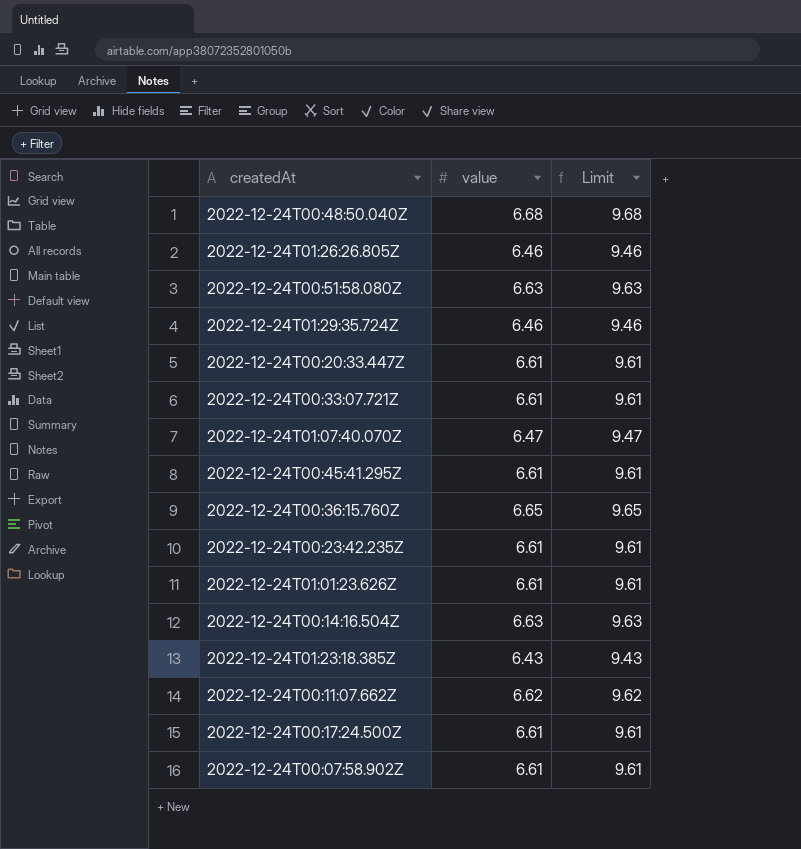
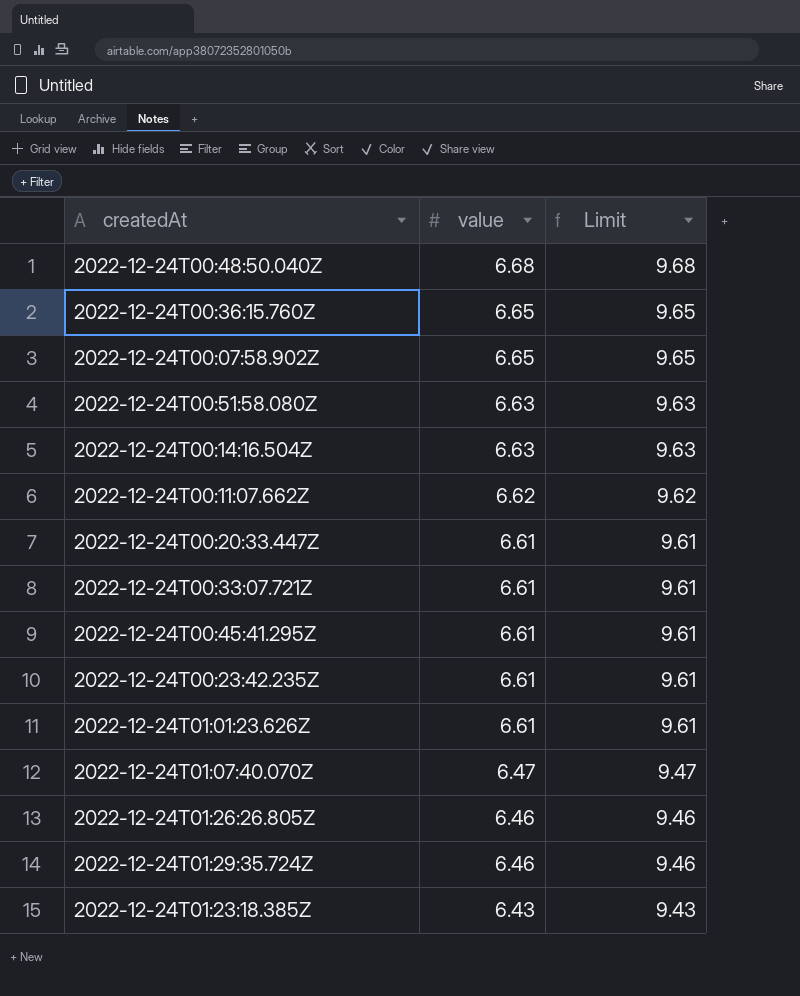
row order: none -> value descending
row 2022-12-24T00:17:24.500Z: 6.61 | 9.61 -> none
2022-12-24T00:07:58.902Z | value: 6.61 -> 6.65
2022-12-24T00:07:58.902Z | Limit: 9.61 -> 9.65

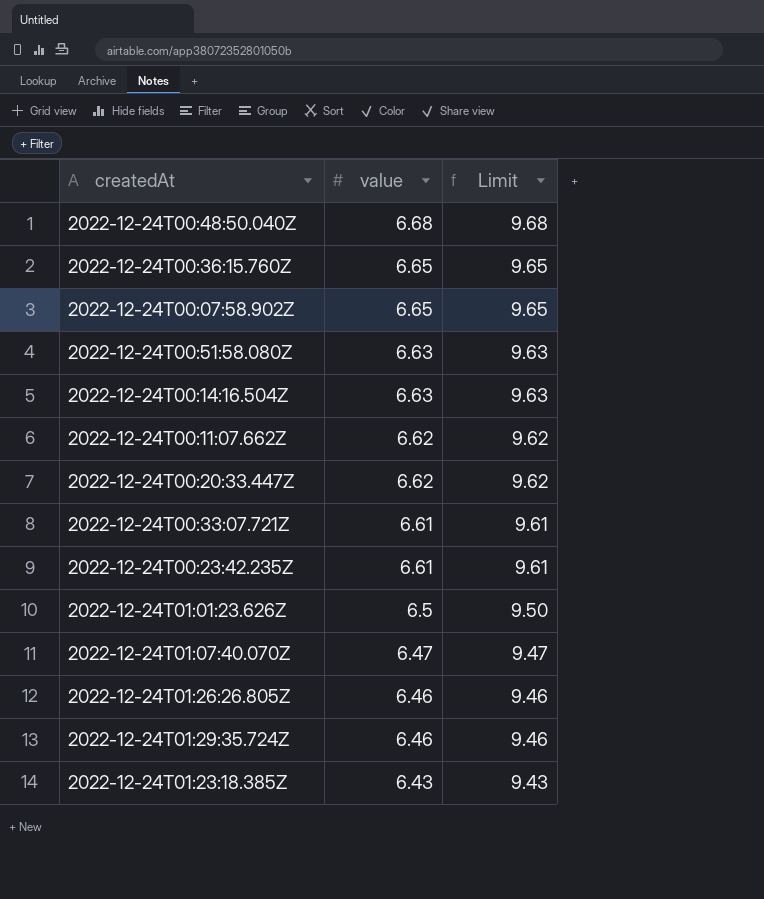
row 2022-12-24T00:45:41.295Z: 6.61 | 9.61 -> none
2022-12-24T00:20:33.447Z | value: 6.61 -> 6.62
2022-12-24T00:20:33.447Z | Limit: 9.61 -> 9.62
2022-12-24T01:01:23.626Z | value: 6.61 -> 6.5
2022-12-24T01:01:23.626Z | Limit: 9.61 -> 9.50

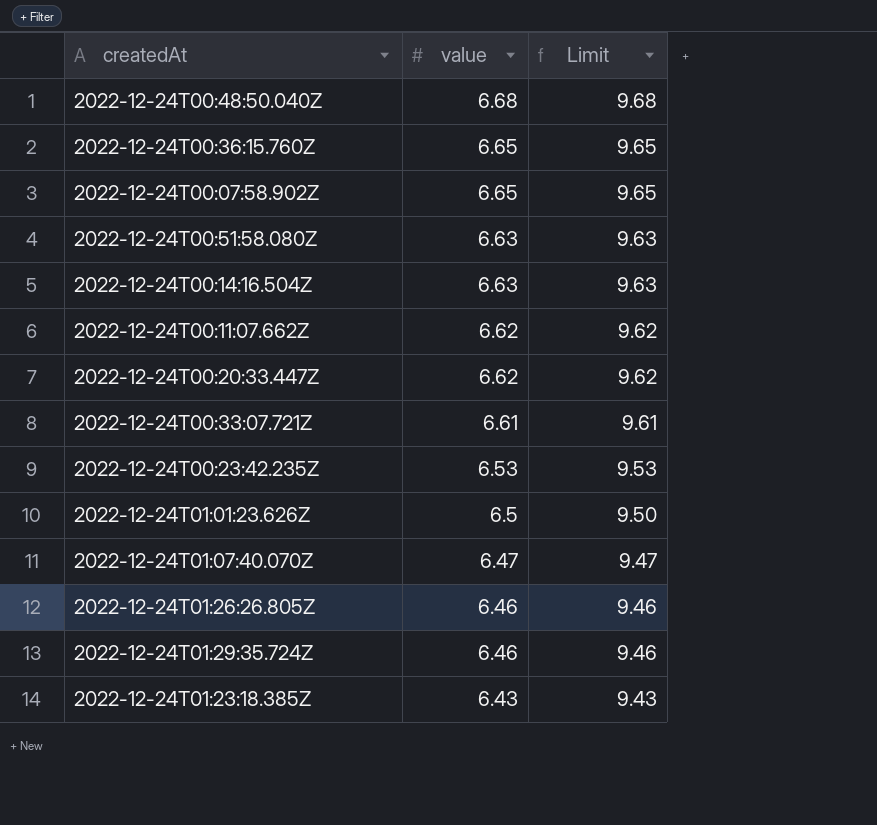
2022-12-24T00:23:42.235Z | value: 6.61 -> 6.53
2022-12-24T00:23:42.235Z | Limit: 9.61 -> 9.53

